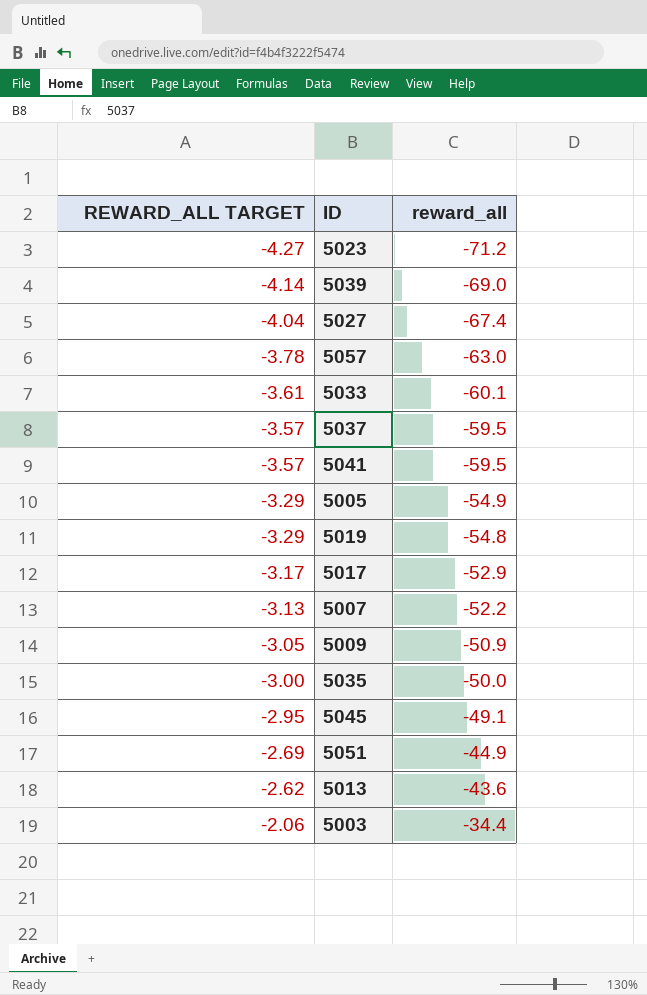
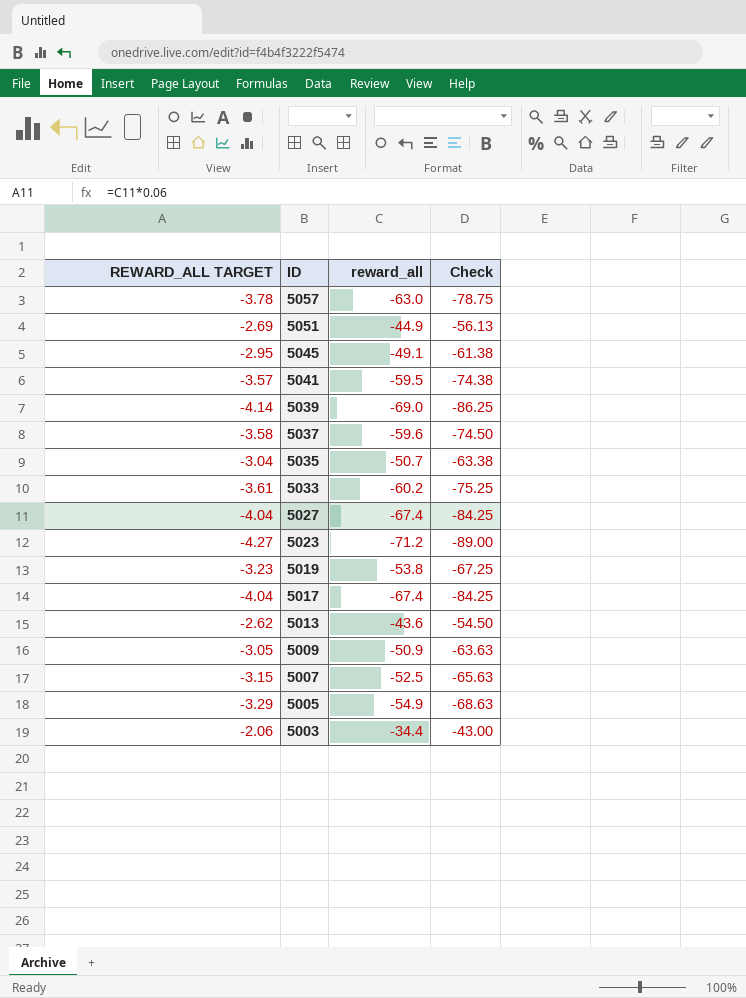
row order: REWARD_ALL TARGET ascending -> ID descending
column Check | formula: none -> [reward_all] * 1.25
5037 | REWARD_ALL TARGET: -3.57 -> -3.58
5037 | reward_all: -59.5 -> -59.6
5035 | REWARD_ALL TARGET: -3.00 -> -3.04
5035 | reward_all: -50.0 -> -50.7
5033 | reward_all: -60.1 -> -60.2
5019 | REWARD_ALL TARGET: -3.29 -> -3.23
5019 | reward_all: -54.8 -> -53.8
5017 | REWARD_ALL TARGET: -3.17 -> -4.04
5017 | reward_all: -52.9 -> -67.4
5007 | REWARD_ALL TARGET: -3.13 -> -3.15
5007 | reward_all: -52.2 -> -52.5

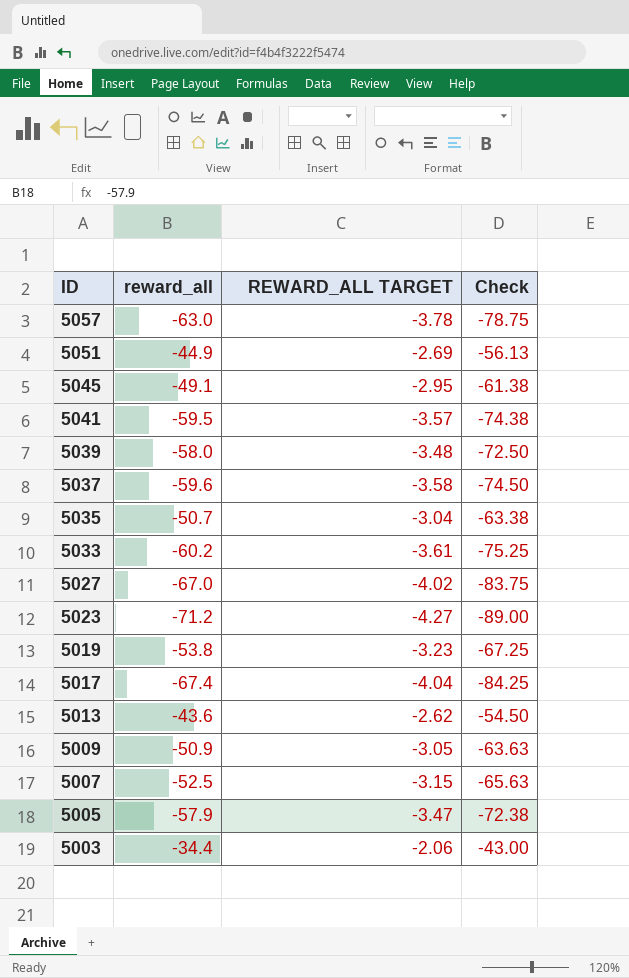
column REWARD_ALL TARGET | position: 1 -> 3
5039 | reward_all: -69.0 -> -58.0
5039 | REWARD_ALL TARGET: -4.14 -> -3.48
5039 | Check: -86.25 -> -72.50
5027 | reward_all: -67.4 -> -67.0
5027 | REWARD_ALL TARGET: -4.04 -> -4.02
5027 | Check: -84.25 -> -83.75
5005 | reward_all: -54.9 -> -57.9
5005 | REWARD_ALL TARGET: -3.29 -> -3.47
5005 | Check: -68.63 -> -72.38

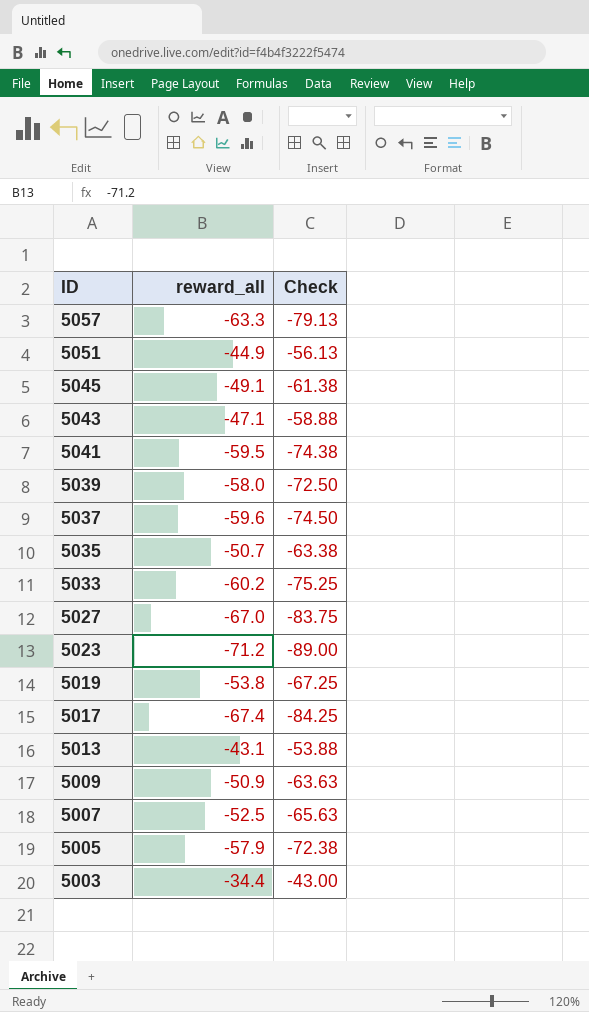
column REWARD_ALL TARGET | formula: [reward_all] * 0.06 -> none
5057 | reward_all: -63.0 -> -63.3
5057 | Check: -78.75 -> -79.13
row 5043: none -> -47.1 | -58.88
5013 | reward_all: -43.6 -> -43.1
5013 | Check: -54.50 -> -53.88

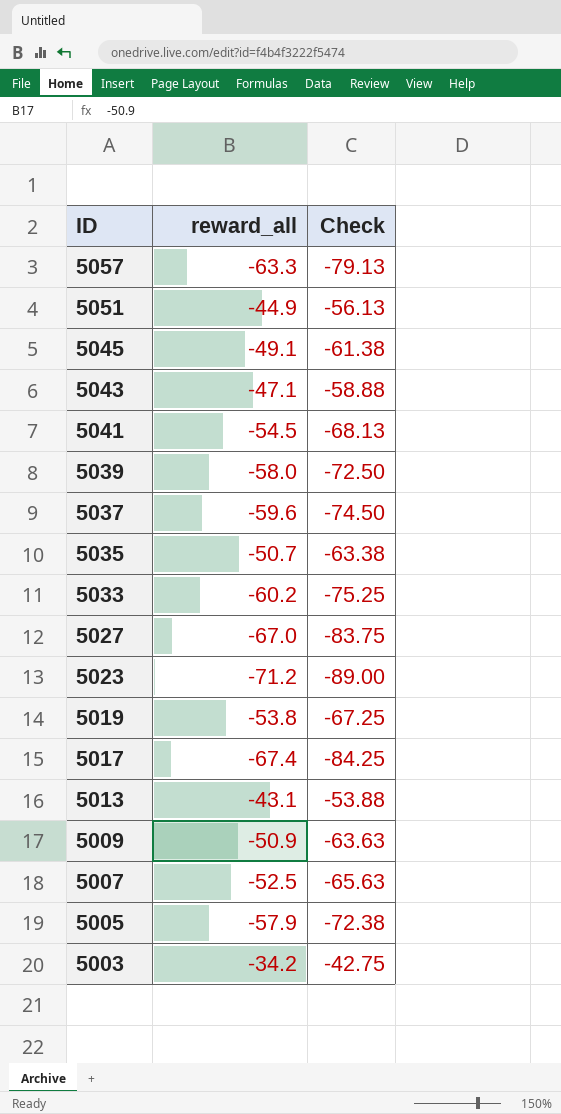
5041 | reward_all: -59.5 -> -54.5
5041 | Check: -74.38 -> -68.13
5003 | reward_all: -34.4 -> -34.2
5003 | Check: -43.00 -> -42.75

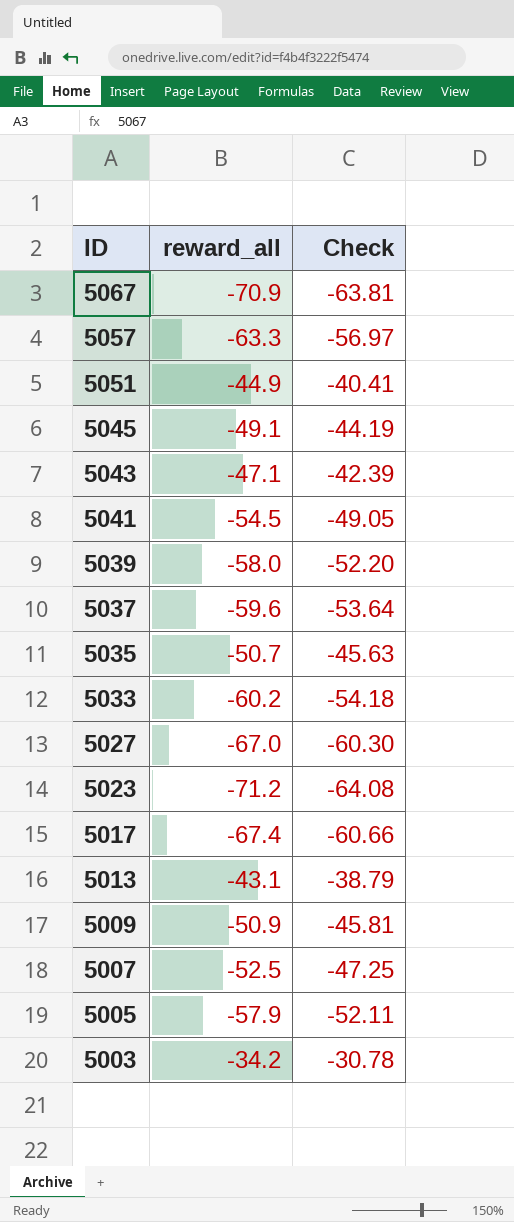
column Check | formula: [reward_all] * 1.25 -> [reward_all] * 0.9
row 5019: -53.8 | -67.25 -> none
row 5067: none -> -70.9 | -63.81

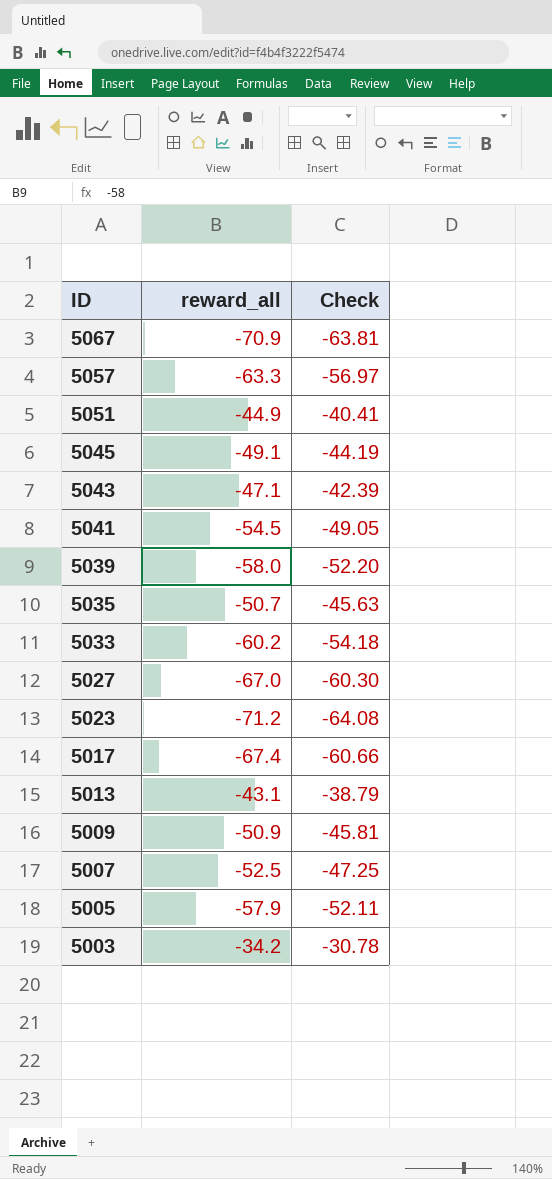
row 5037: -59.6 | -53.64 -> none

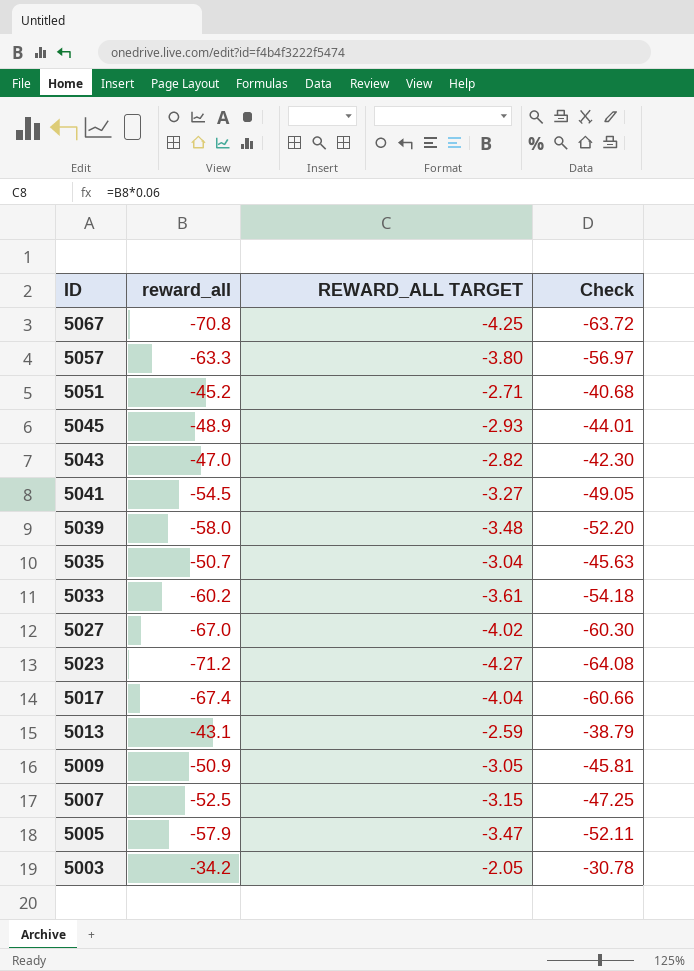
column REWARD_ALL TARGET | formula: none -> [reward_all] * 0.06
5067 | reward_all: -70.9 -> -70.8
5067 | Check: -63.81 -> -63.72
5051 | reward_all: -44.9 -> -45.2
5051 | Check: -40.41 -> -40.68
5045 | reward_all: -49.1 -> -48.9
5045 | Check: -44.19 -> -44.01
5043 | reward_all: -47.1 -> -47.0
5043 | Check: -42.39 -> -42.30

